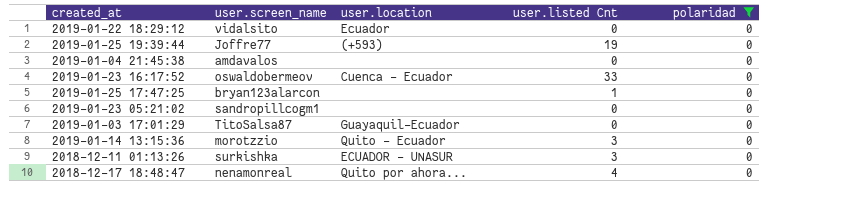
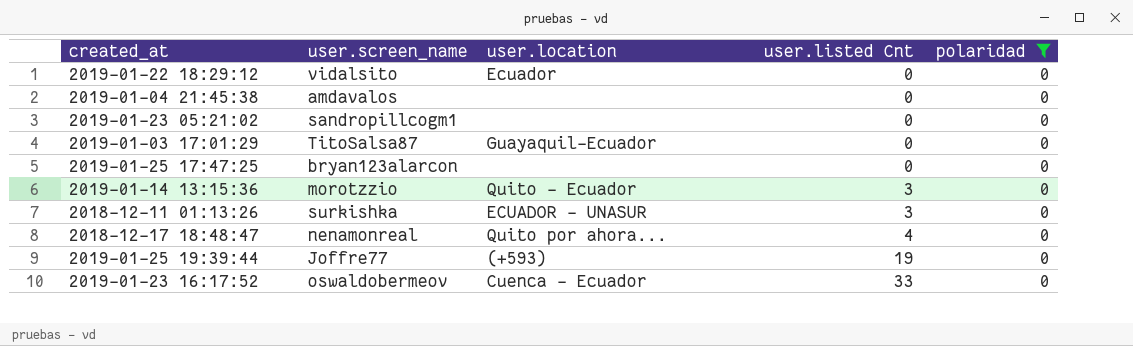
row order: none -> user.listed Cnt ascending
2019-01-25 17:47:25 | user.listed Cnt: 1 -> 0

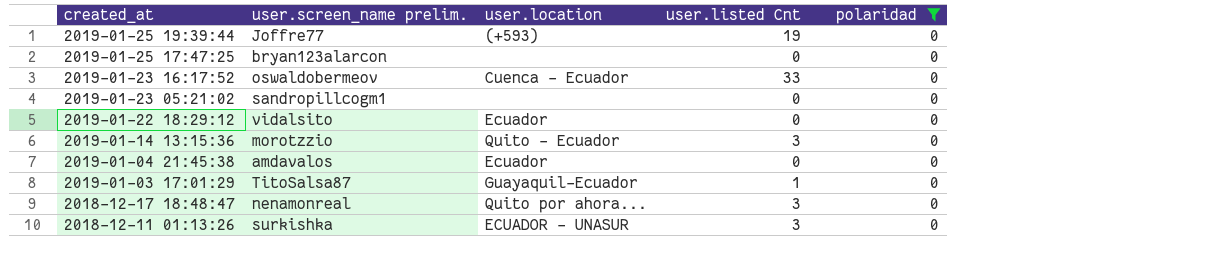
row order: user.listed Cnt ascending -> created_at descending
column name: user.screen_name -> user.screen_name prelim.
2019-01-04 21:45:38 | user.location: none -> Ecuador
2019-01-03 17:01:29 | user.listed Cnt: 0 -> 1
2018-12-17 18:48:47 | user.listed Cnt: 4 -> 3

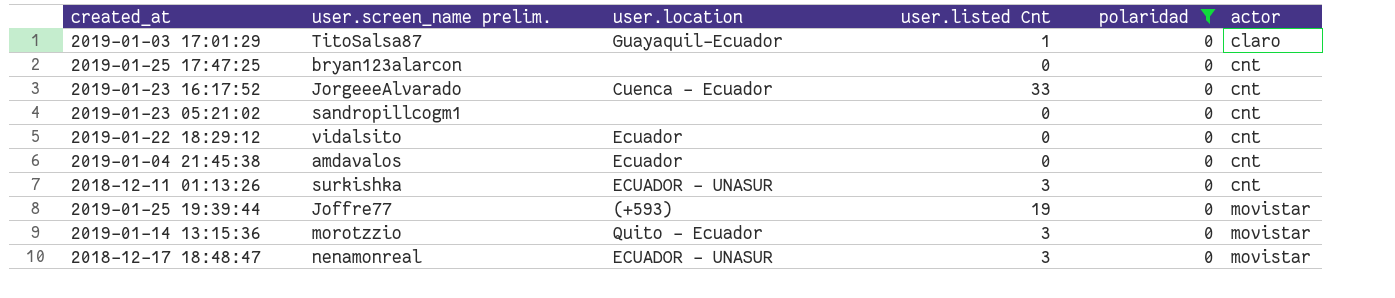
row order: created_at descending -> actor ascending
column actor | position: none -> 6
2019-01-23 16:17:52 | user.screen_name prelim.: oswaldobermeov -> JorgeeeAlvarado
2018-12-17 18:48:47 | user.location: Quito por ahora... -> ECUADOR - UNASUR

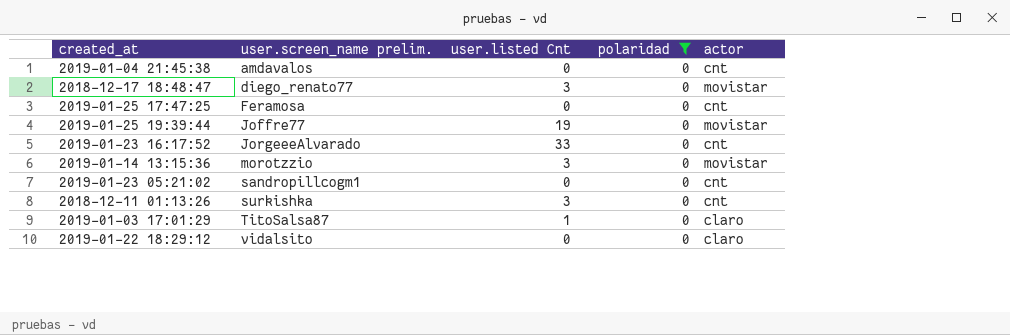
row order: actor ascending -> user.screen_name prelim. ascending
column user.location | position: 3 -> none
2018-12-17 18:48:47 | user.screen_name prelim.: nenamonreal -> diego_renato77
2019-01-25 17:47:25 | user.screen_name prelim.: bryan123alarcon -> Feramosa
2019-01-22 18:29:12 | actor: cnt -> claro

